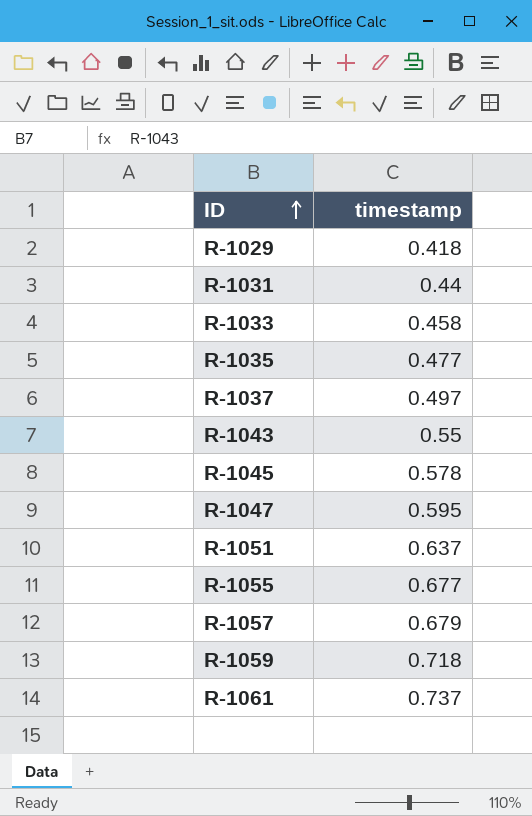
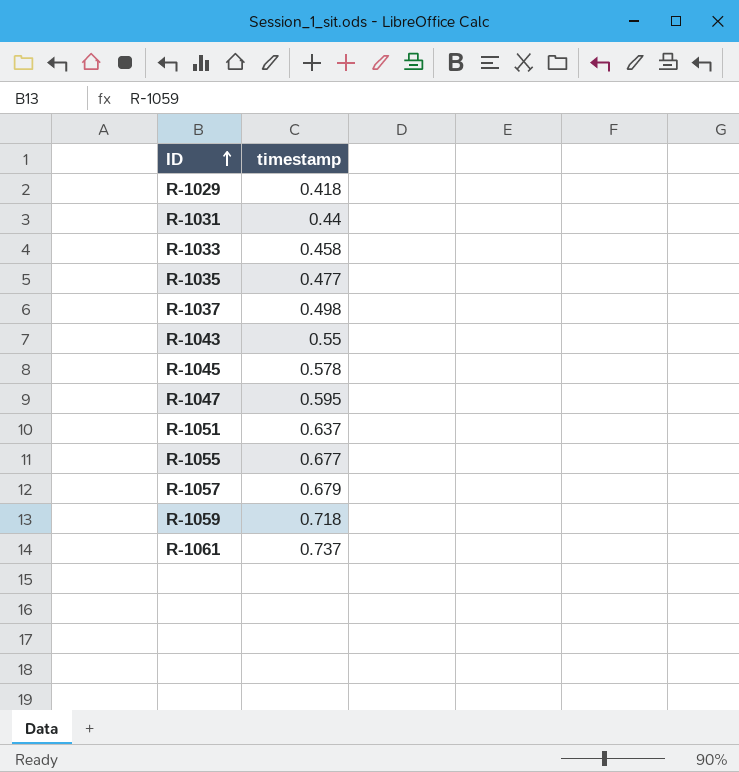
R-1037 | timestamp: 0.497 -> 0.498

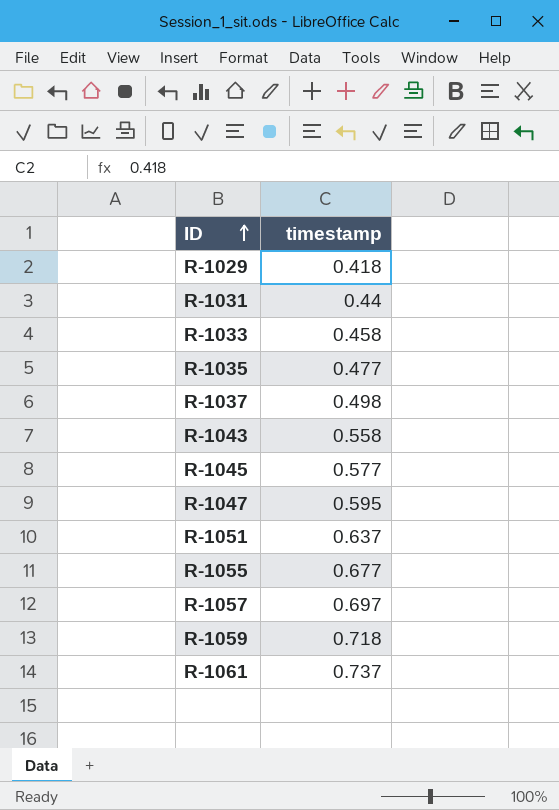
R-1043 | timestamp: 0.55 -> 0.558
R-1045 | timestamp: 0.578 -> 0.577
R-1057 | timestamp: 0.679 -> 0.697

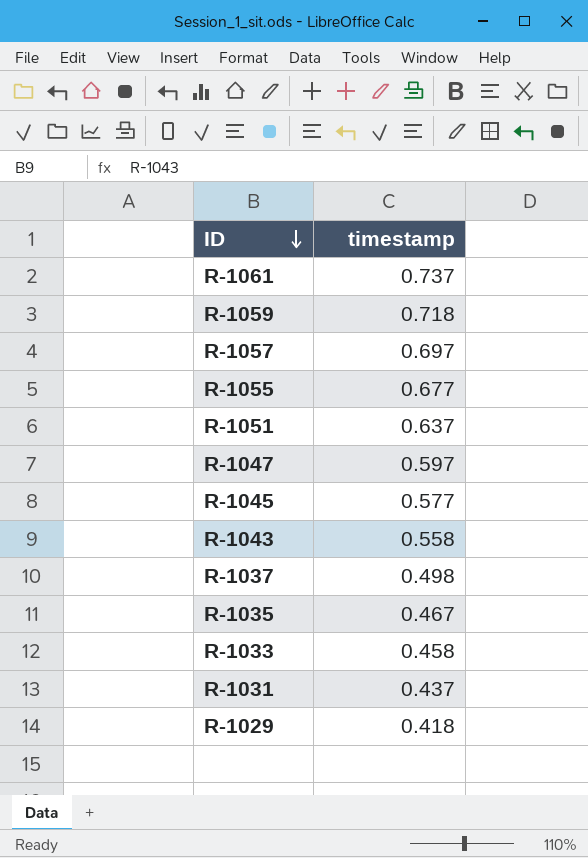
row order: ID ascending -> ID descending
R-1047 | timestamp: 0.595 -> 0.597
R-1035 | timestamp: 0.477 -> 0.467
R-1031 | timestamp: 0.44 -> 0.437

